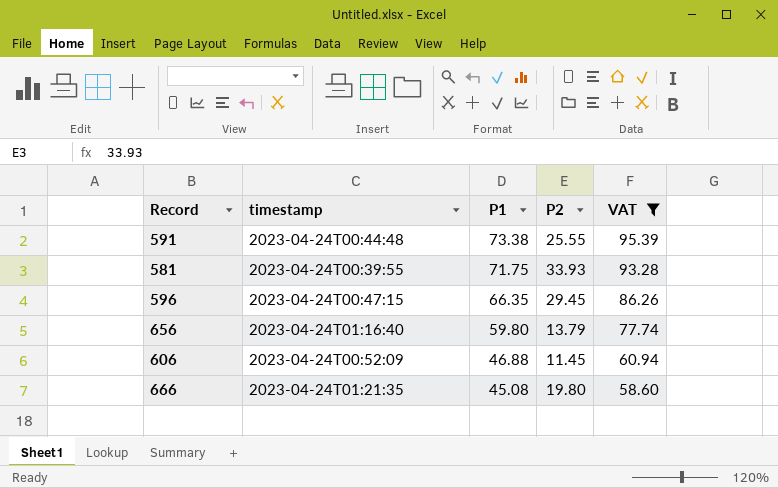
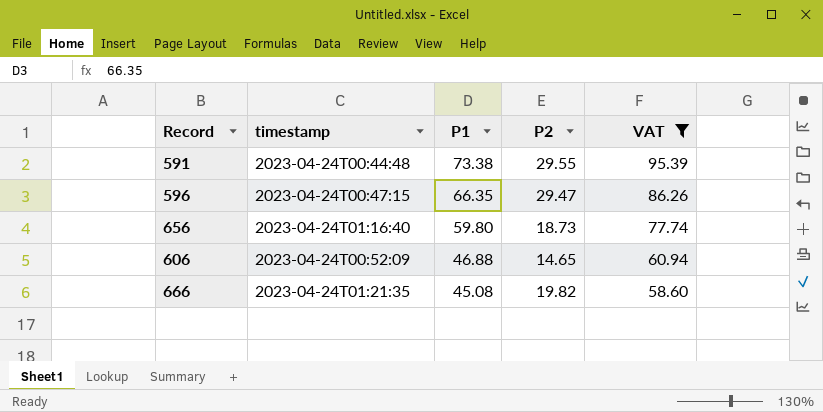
row 581: 2023-04-24T00:39:55 | 71.75 | 33.93 | 93.28 -> none
591 | P2: 25.55 -> 29.55
596 | P2: 29.45 -> 29.47
656 | P2: 13.79 -> 18.73
606 | P2: 11.45 -> 14.65
666 | P2: 19.80 -> 19.82

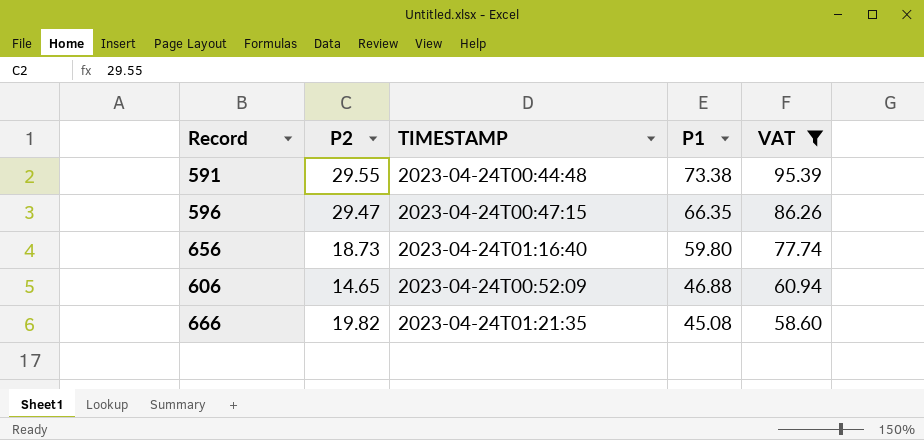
column P2 | position: 4 -> 2
column name: timestamp -> TIMESTAMP

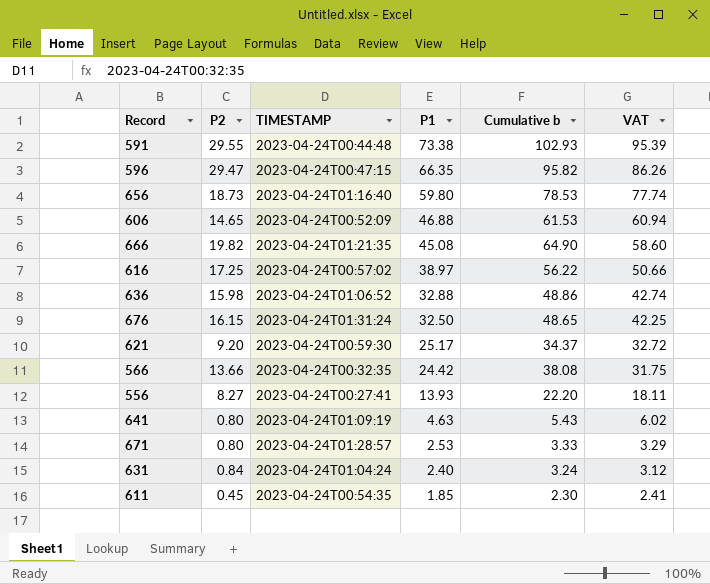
filter: VAT >= 58.60 -> none
column Cumulative b | formula: none -> [P2] + [P1]

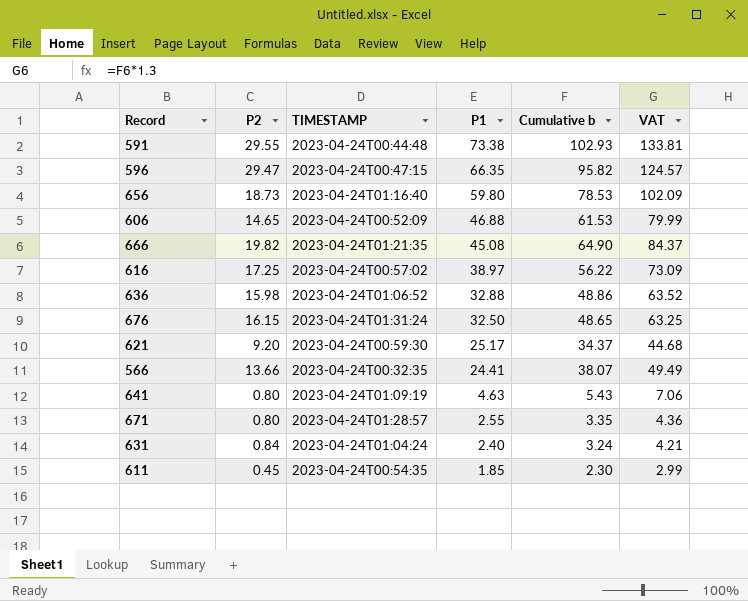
column VAT | formula: [P1] * 1.3 -> [Cumulative b] * 1.3
row 556: 8.27 | 2023-04-24T00:27:41 | 13.93 | 22.20 | 18.11 -> none
566 | P1: 24.42 -> 24.41
566 | Cumulative b: 38.08 -> 38.07
671 | P1: 2.53 -> 2.55
671 | Cumulative b: 3.33 -> 3.35

